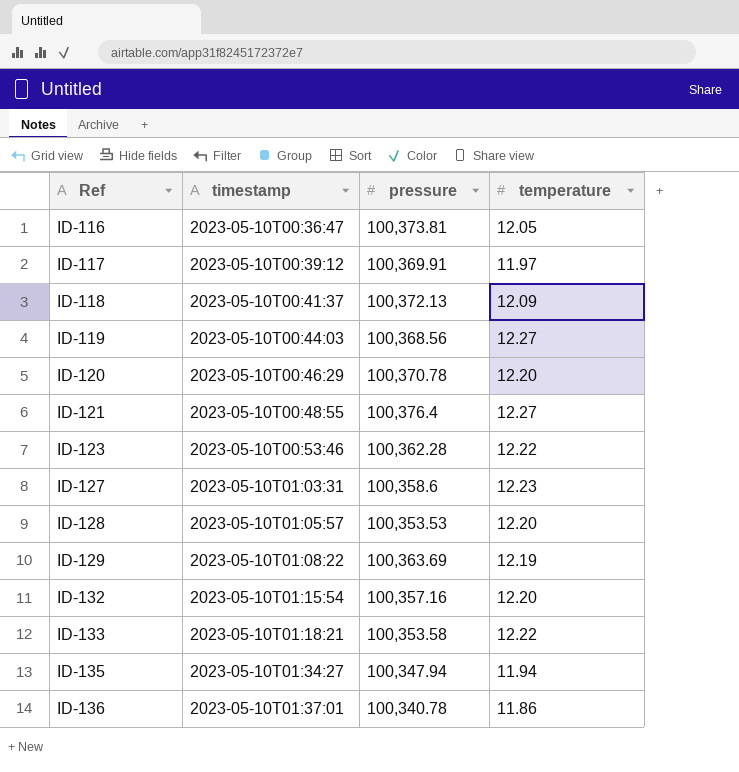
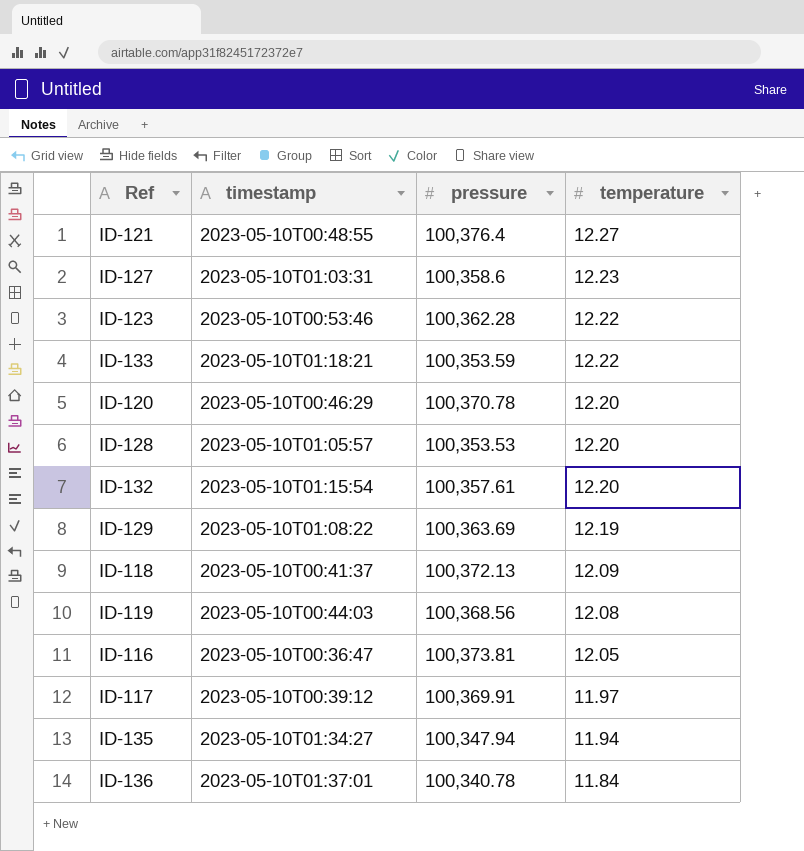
row order: Ref ascending -> temperature descending
ID-133 | pressure: 100,353.58 -> 100,353.59
ID-132 | pressure: 100,357.16 -> 100,357.61
ID-119 | temperature: 12.27 -> 12.08
ID-136 | temperature: 11.86 -> 11.84

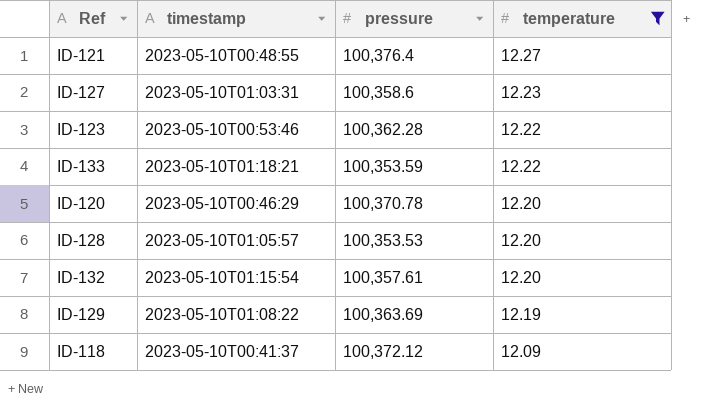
filter: none -> temperature >= 12.09
ID-118 | pressure: 100,372.13 -> 100,372.12

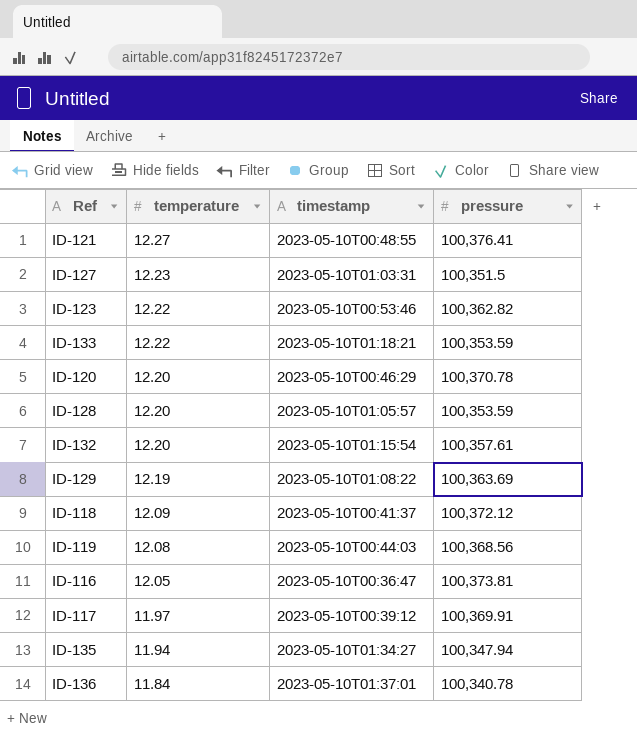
filter: temperature >= 12.09 -> none
column temperature | position: 4 -> 2
ID-121 | pressure: 100,376.4 -> 100,376.41
ID-127 | pressure: 100,358.6 -> 100,351.5
ID-123 | pressure: 100,362.28 -> 100,362.82
ID-128 | pressure: 100,353.53 -> 100,353.59

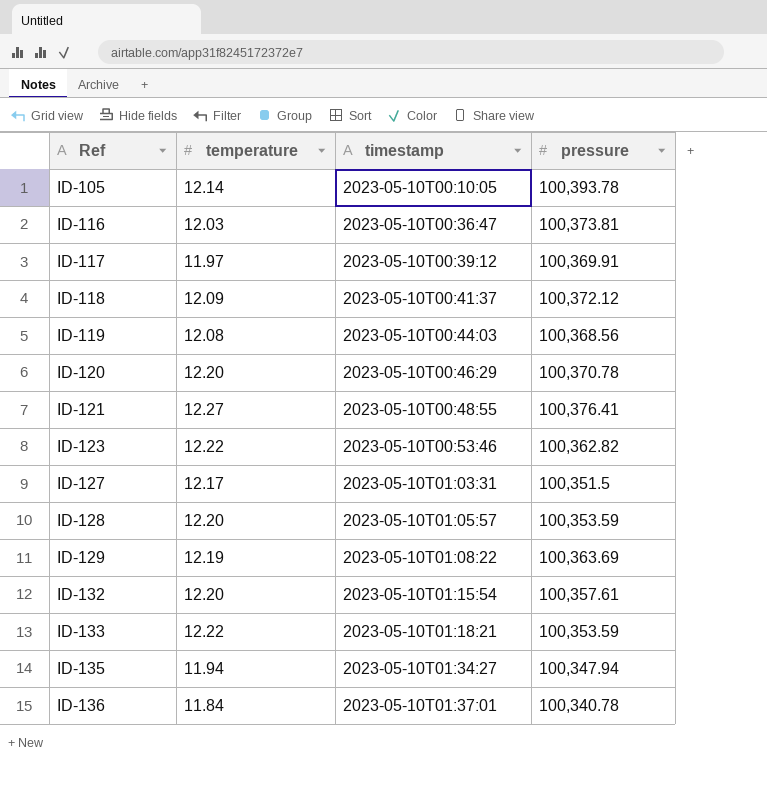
row order: temperature descending -> Ref ascending
row ID-105: none -> 12.14 | 2023-05-10T00:10:05 | 100,393.78
ID-116 | temperature: 12.05 -> 12.03
ID-127 | temperature: 12.23 -> 12.17

